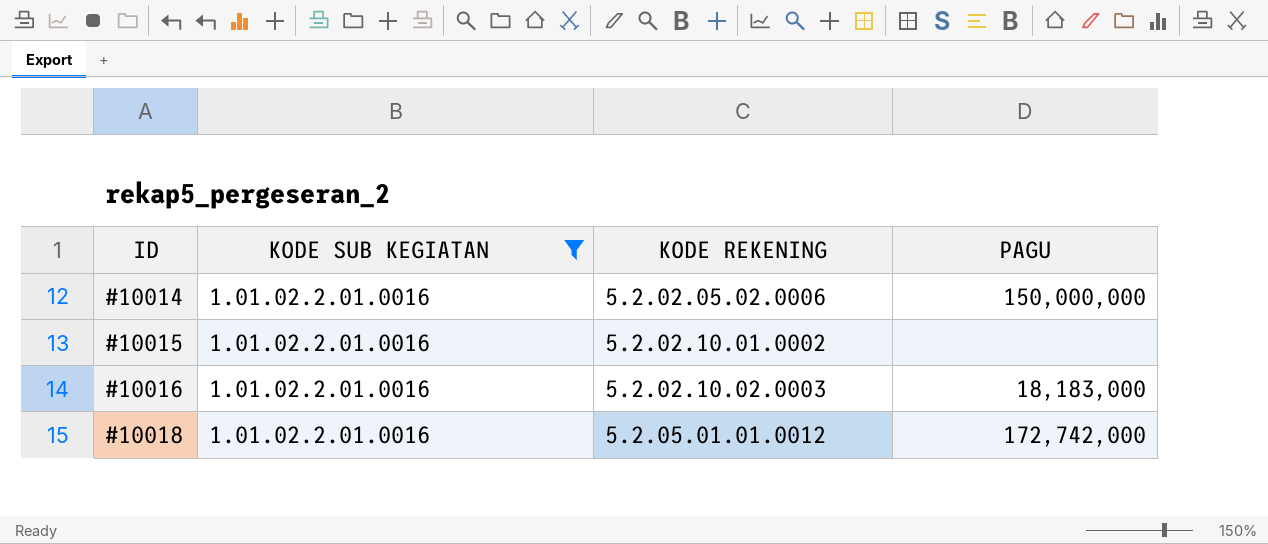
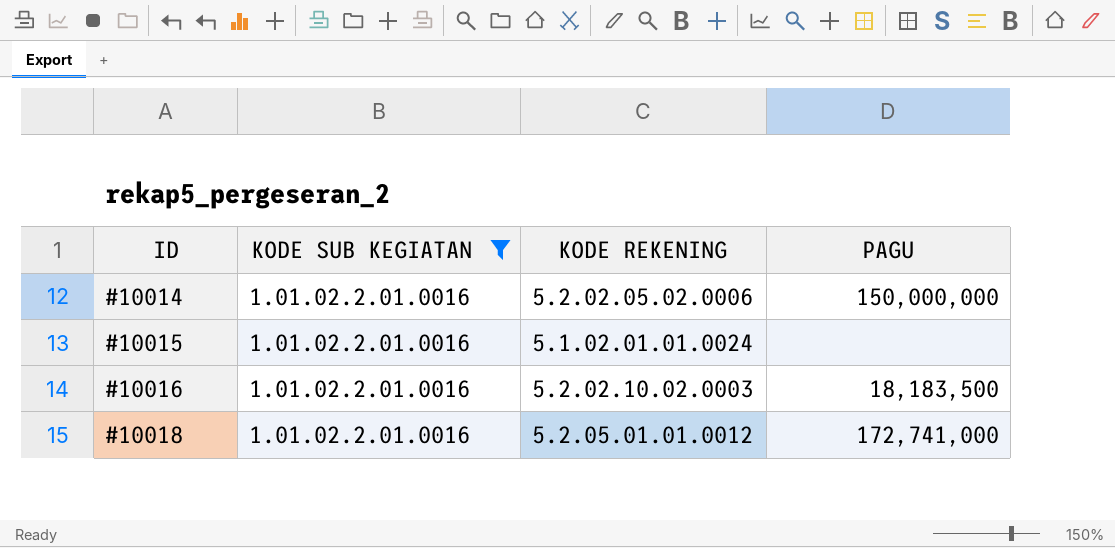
#10015 | KODE REKENING: 5.2.02.10.01.0002 -> 5.1.02.01.01.0024
#10016 | PAGU: 18,183,000 -> 18,183,500
#10018 | PAGU: 172,742,000 -> 172,741,000

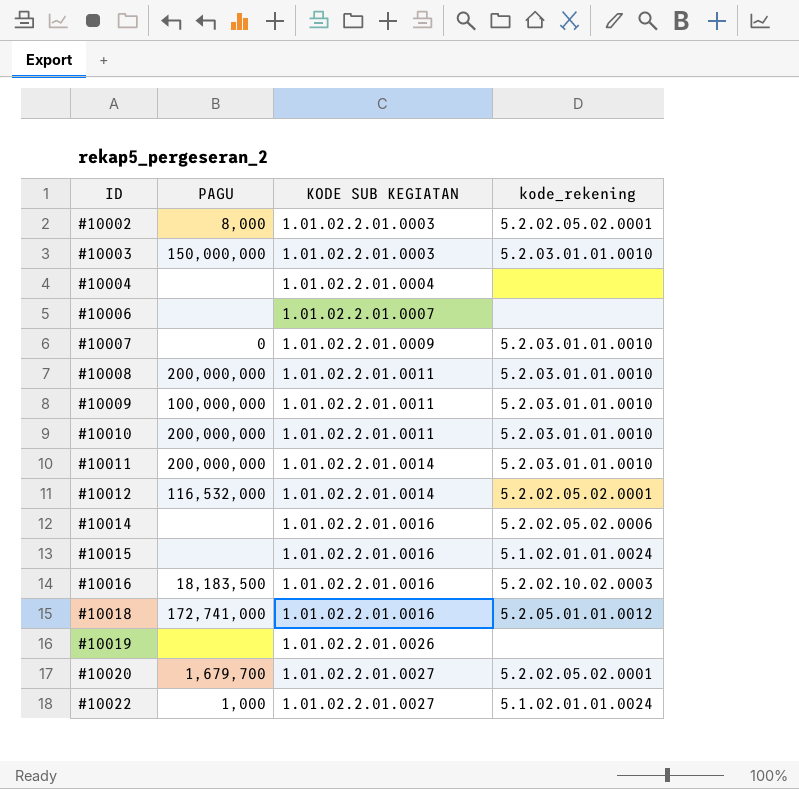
filter: KODE SUB KEGIATAN = 1.01.02.2.01.0016 -> none
column PAGU | position: 4 -> 2
column name: KODE REKENING -> kode_rekening
#10014 | PAGU: 150,000,000 -> none

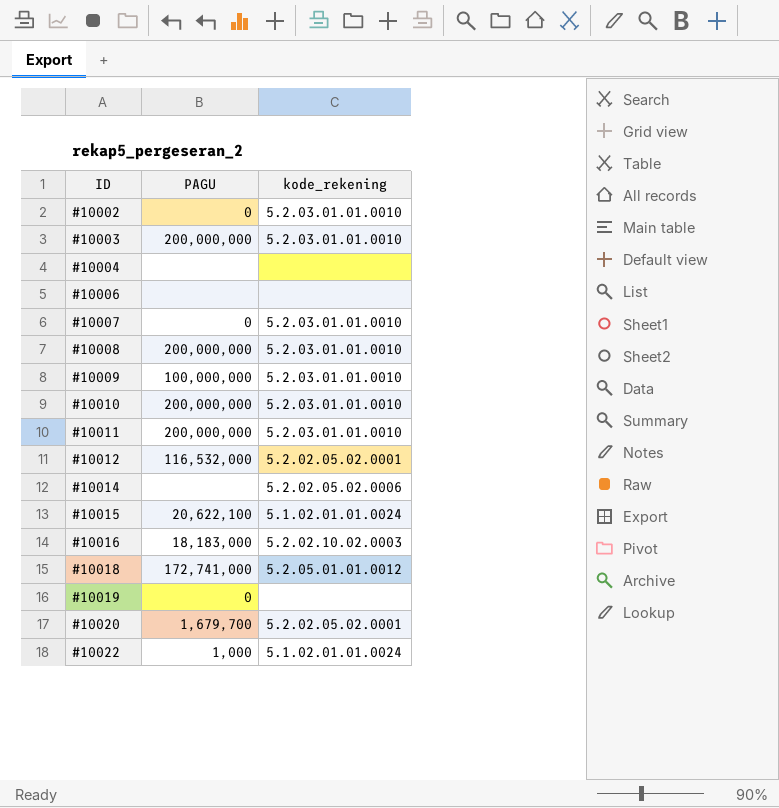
column KODE SUB KEGIATAN | position: 3 -> none
#10002 | PAGU: 8,000 -> 0
#10002 | kode_rekening: 5.2.02.05.02.0001 -> 5.2.03.01.01.0010
#10003 | PAGU: 150,000,000 -> 200,000,000
#10015 | PAGU: none -> 20,622,100
#10016 | PAGU: 18,183,500 -> 18,183,000
#10019 | PAGU: none -> 0

